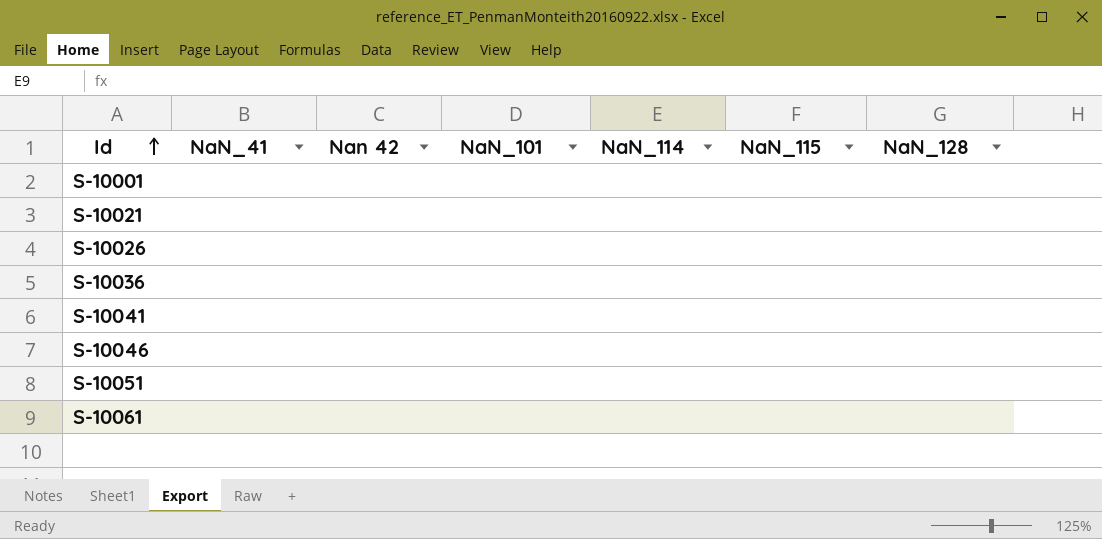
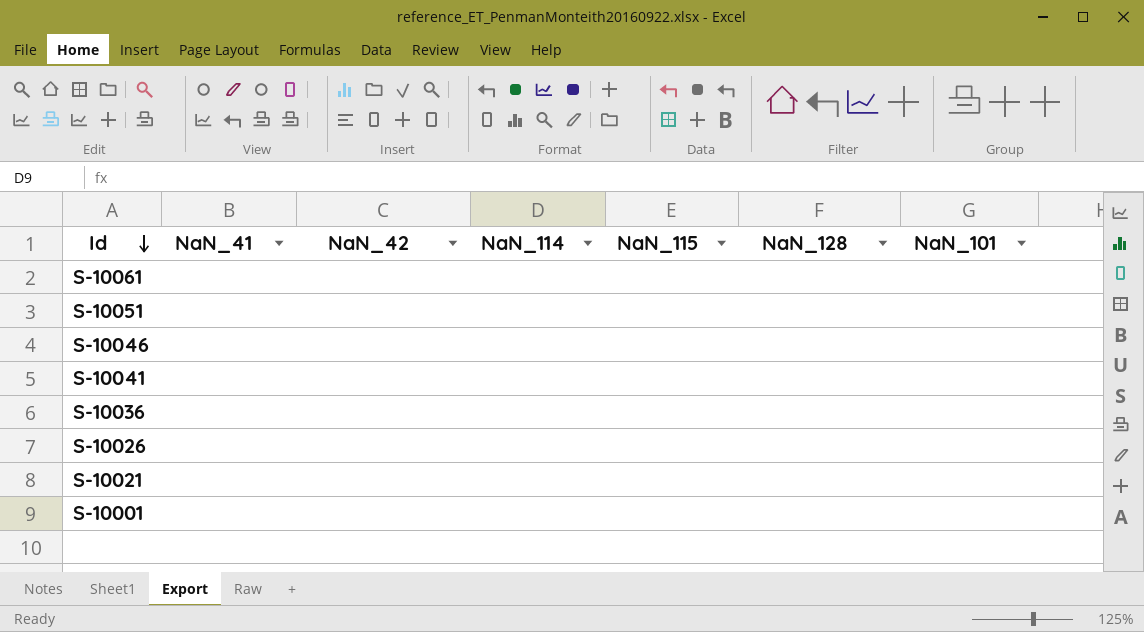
row order: Id ascending -> Id descending
column name: Nan 42 -> NaN_42
column NaN_101 | position: 4 -> 7

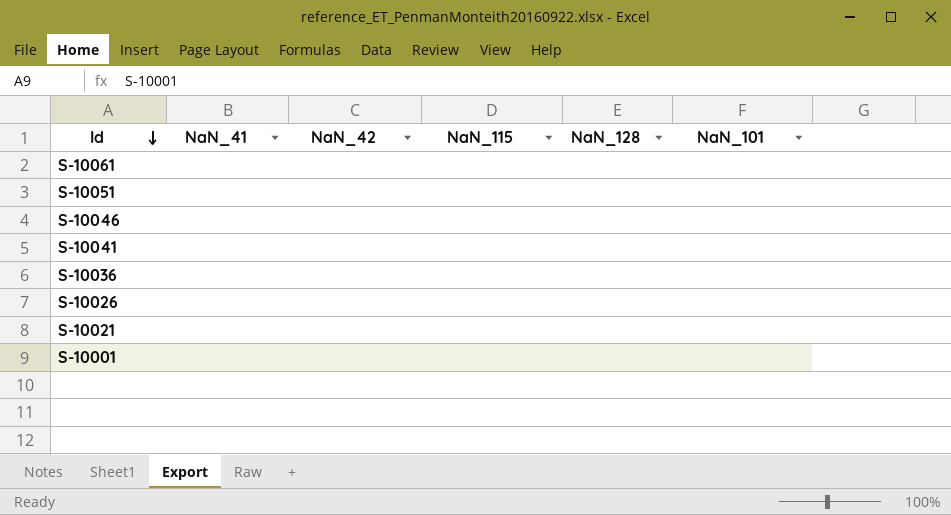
column NaN_114 | position: 4 -> none

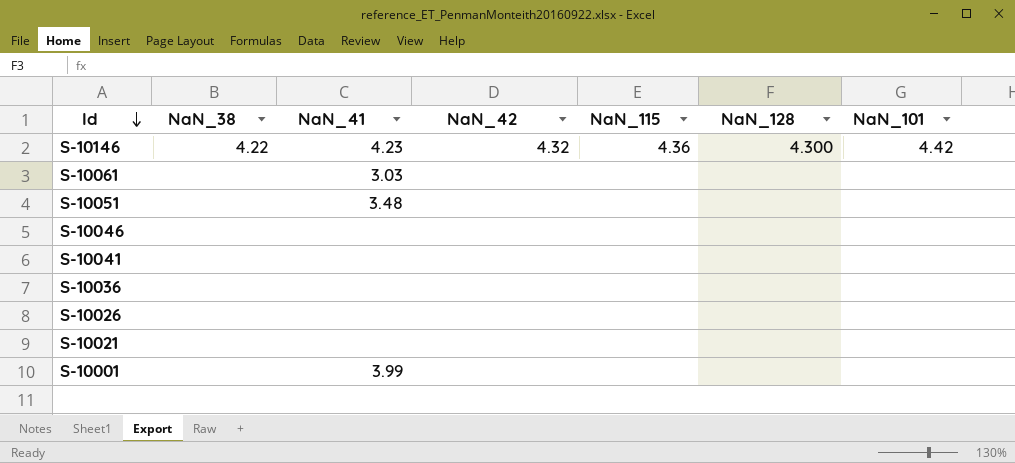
column NaN_38 | position: none -> 2
row S-10146: none -> 4.22 | 4.23 | 4.32 | 4.36 | 4.300 | 4.42
S-10061 | NaN_41: none -> 3.03
S-10051 | NaN_41: none -> 3.48
S-10001 | NaN_41: none -> 3.99

